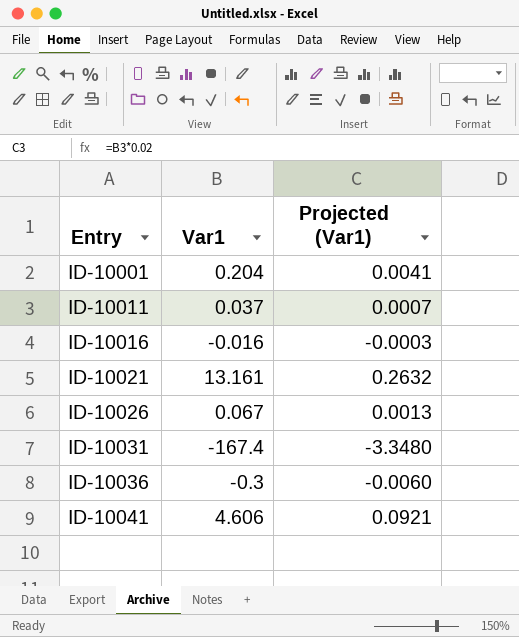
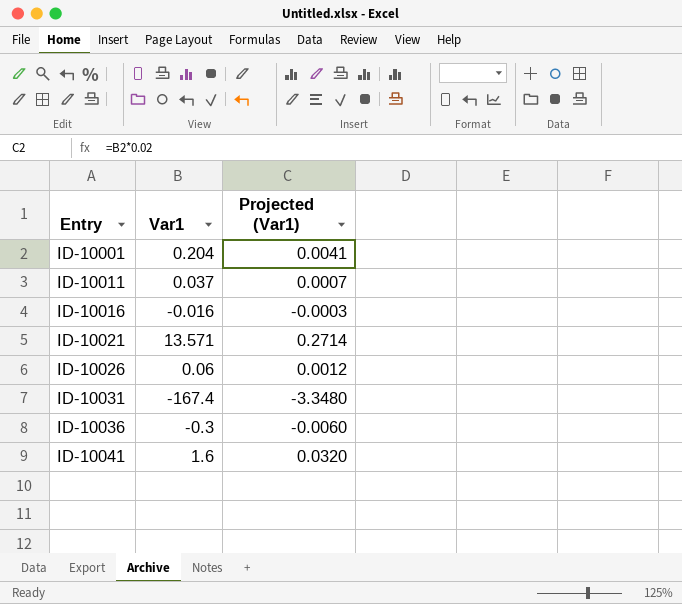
ID-10021 | Var1: 13.161 -> 13.571
ID-10021 | Projected (Var1): 0.2632 -> 0.2714
ID-10026 | Var1: 0.067 -> 0.06
ID-10026 | Projected (Var1): 0.0013 -> 0.0012
ID-10041 | Var1: 4.606 -> 1.6
ID-10041 | Projected (Var1): 0.0921 -> 0.0320

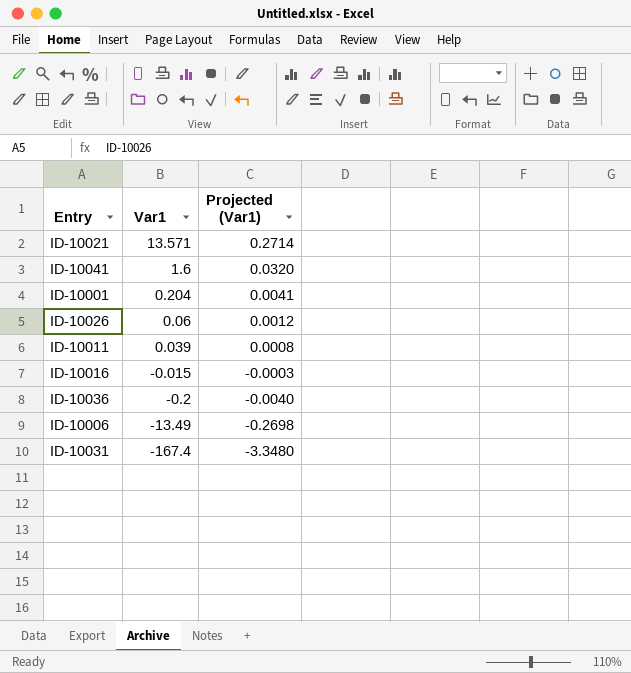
row order: Entry ascending -> Var1 descending
ID-10011 | Var1: 0.037 -> 0.039
ID-10011 | Projected (Var1): 0.0007 -> 0.0008
ID-10016 | Var1: -0.016 -> -0.015
ID-10036 | Var1: -0.3 -> -0.2
ID-10036 | Projected (Var1): -0.0060 -> -0.0040
row ID-10006: none -> -13.49 | -0.2698

